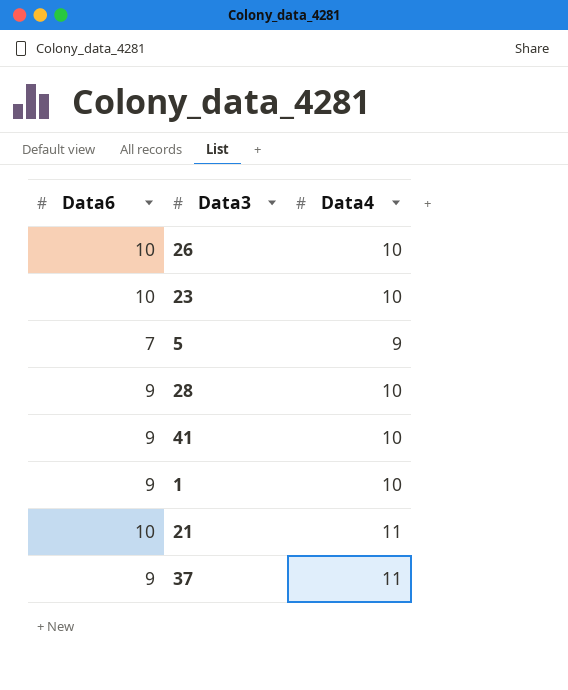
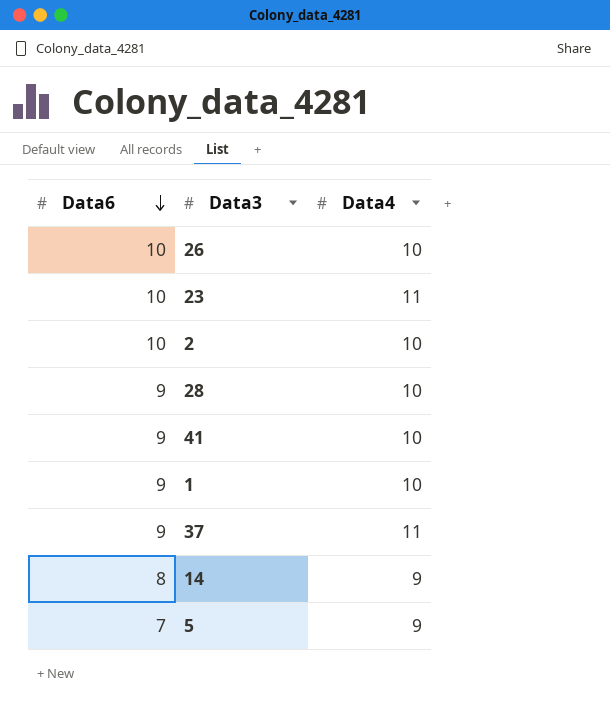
row order: none -> Data6 descending
row 21: 10 | 11 -> none
23 | Data4: 10 -> 11
row 2: none -> 10 | 10
row 14: none -> 8 | 9

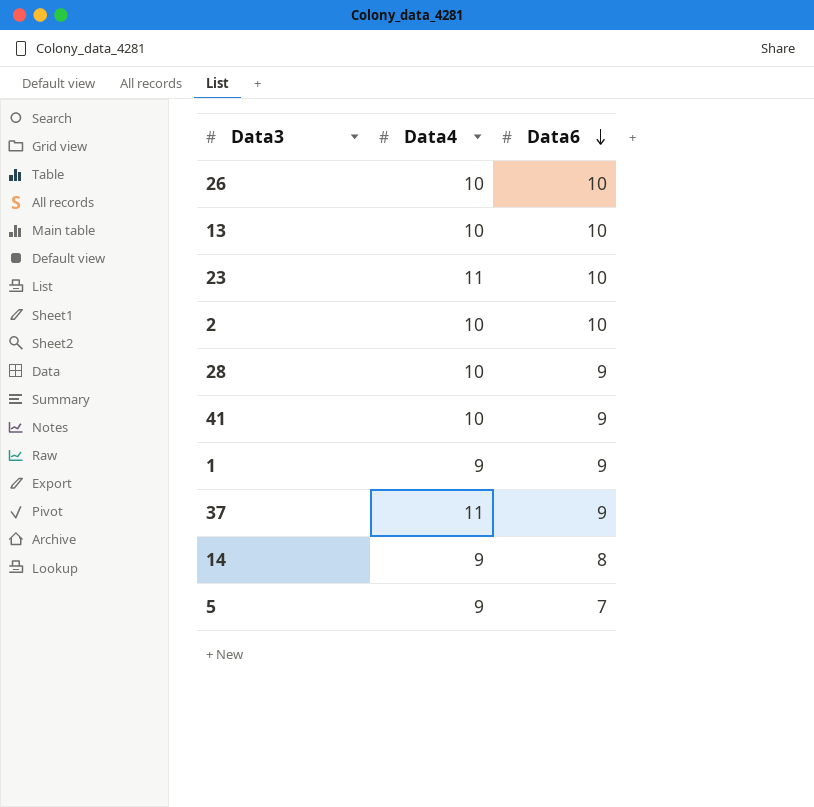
column Data6 | position: 1 -> 3
row 13: none -> 10 | 10
1 | Data4: 10 -> 9

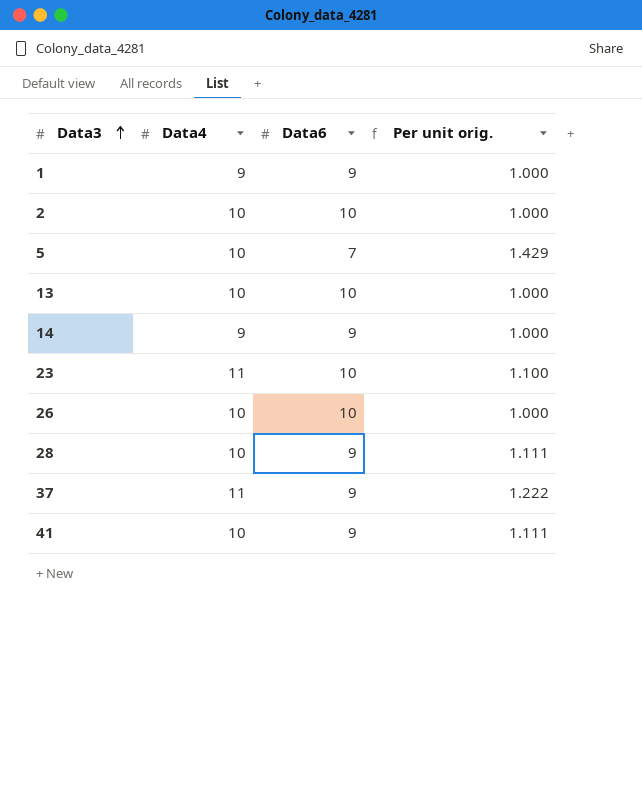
row order: Data6 descending -> Data3 ascending
column Per unit orig. | formula: none -> [Data4] / [Data6]
5 | Data4: 9 -> 10
14 | Data6: 8 -> 9

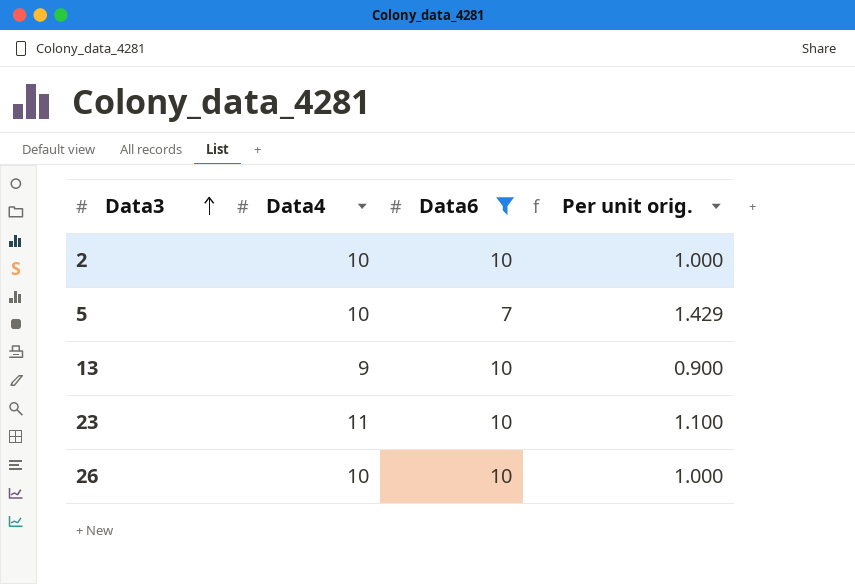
filter: none -> Data6 != 9
13 | Data4: 10 -> 9
13 | Per unit orig.: 1.000 -> 0.900

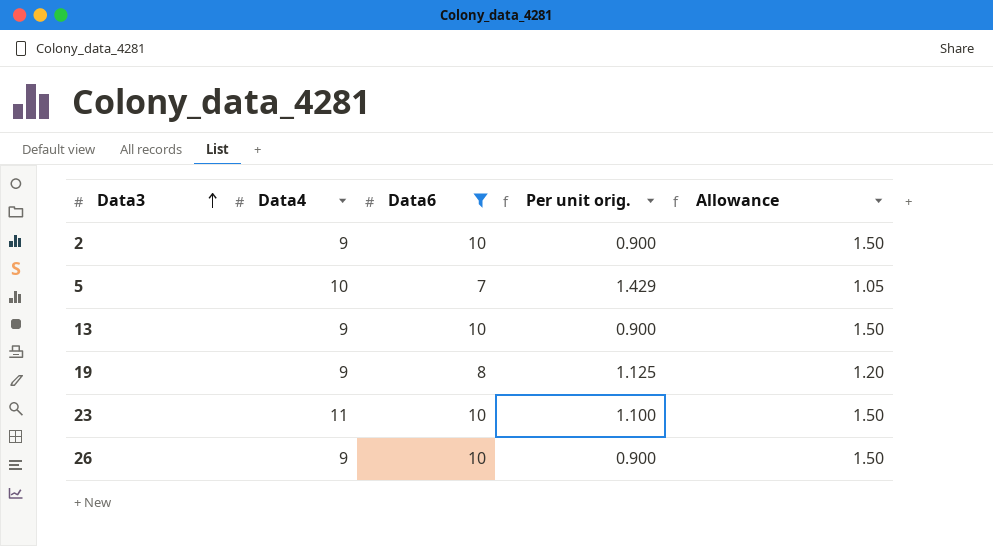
column Allowance | formula: none -> [Data6] * 0.15
2 | Data4: 10 -> 9
2 | Per unit orig.: 1.000 -> 0.900
row 19: none -> 9 | 8 | 1.125 | 1.20
26 | Data4: 10 -> 9
26 | Per unit orig.: 1.000 -> 0.900

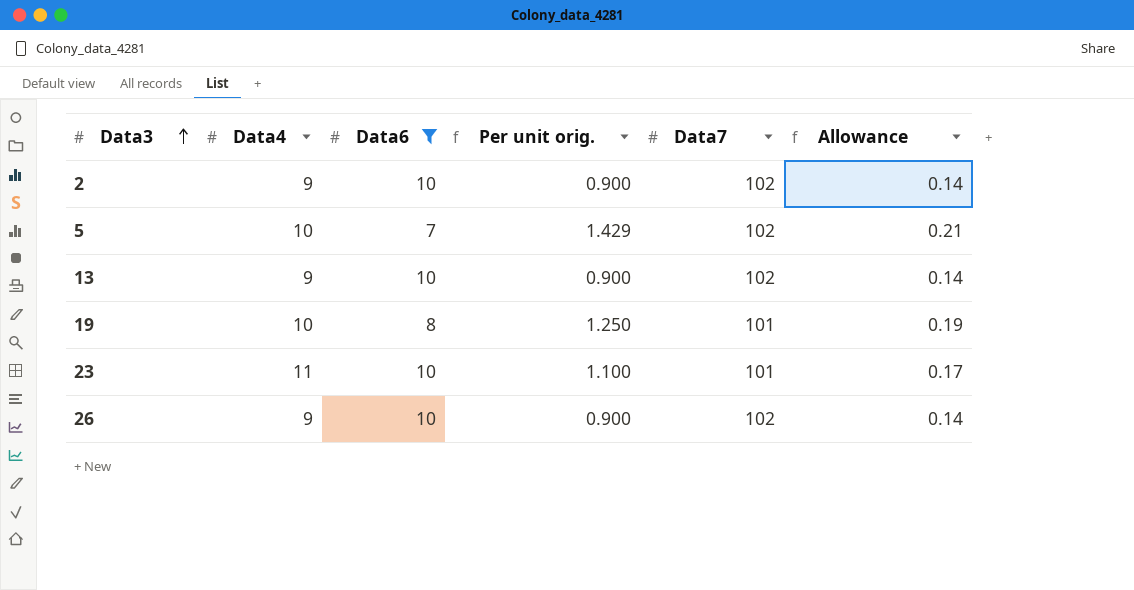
column Data7 | position: none -> 5
column Allowance | formula: [Data6] * 0.15 -> [Per unit orig.] * 0.15
19 | Data4: 9 -> 10
19 | Per unit orig.: 1.125 -> 1.250

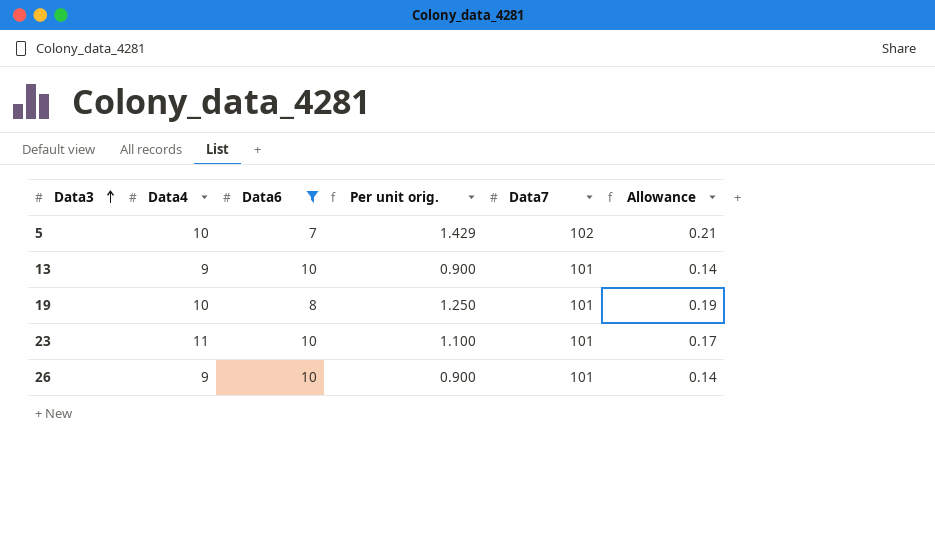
row 2: 9 | 10 | 0.900 | 102 | 0.14 -> none
13 | Data7: 102 -> 101
26 | Data7: 102 -> 101

